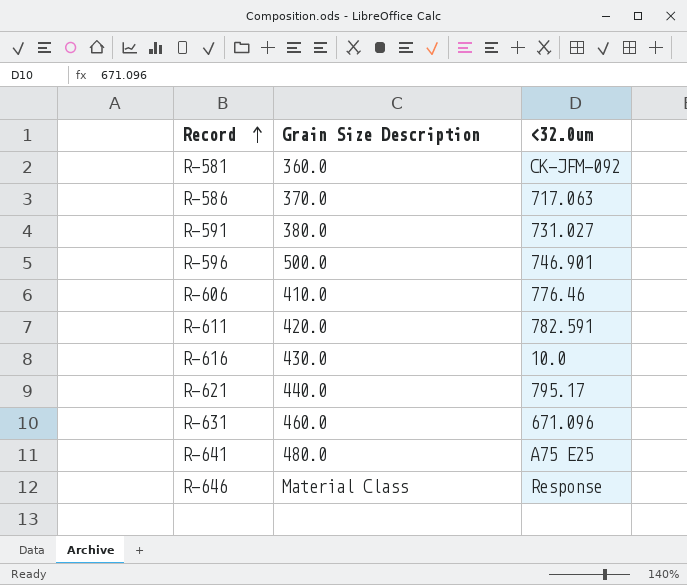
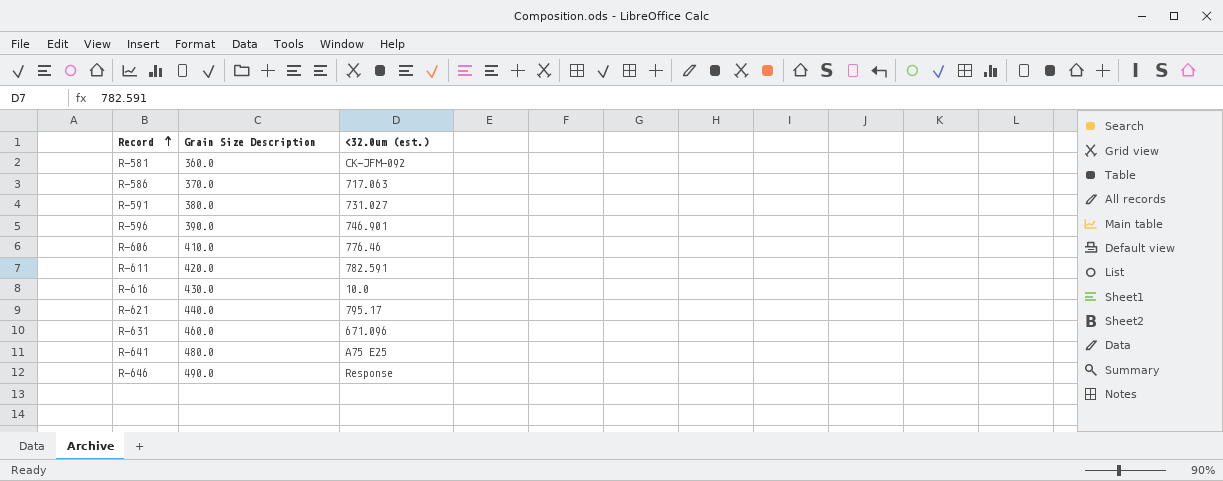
column name: <32.0um -> <32.0um (est.)
R-596 | Grain Size Description: 500.0 -> 390.0
R-646 | Grain Size Description: Material Class -> 490.0

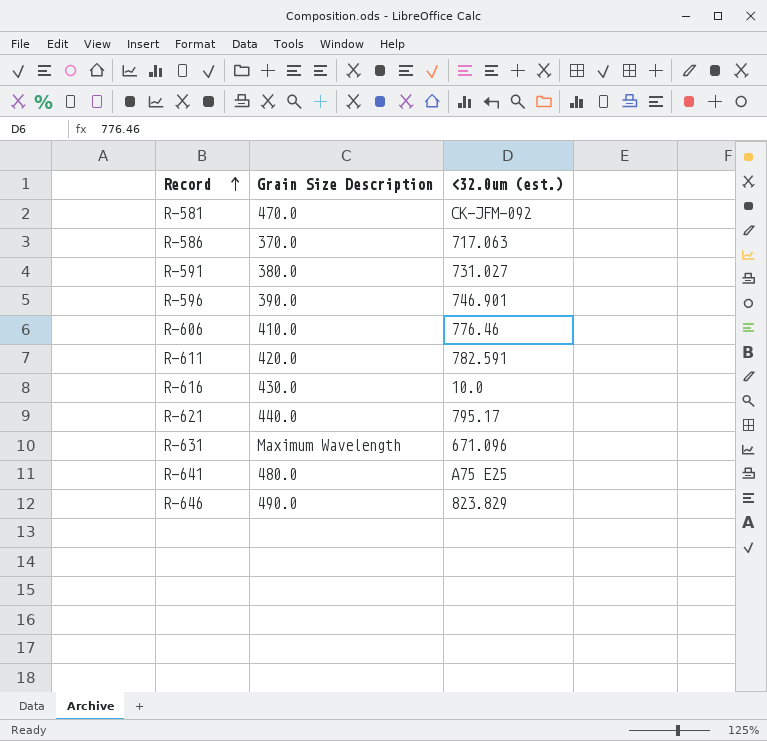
R-581 | Grain Size Description: 360.0 -> 470.0
R-631 | Grain Size Description: 460.0 -> Maximum Wavelength
R-646 | <32.0um (est.): Response -> 823.829

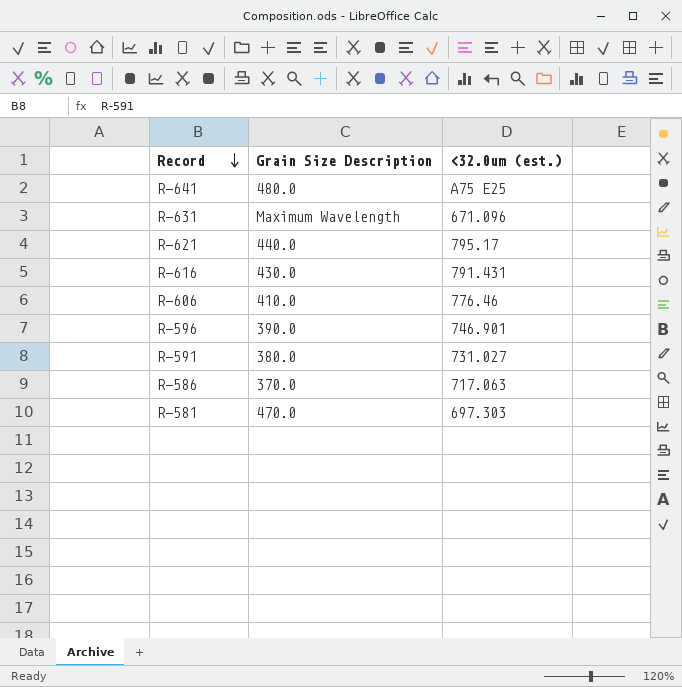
row order: Record ascending -> Record descending
row R-611: 420.0 | 782.591 -> none
row R-646: 490.0 | 823.829 -> none
R-616 | <32.0um (est.): 10.0 -> 791.431
R-581 | <32.0um (est.): CK-JFM-092 -> 697.303

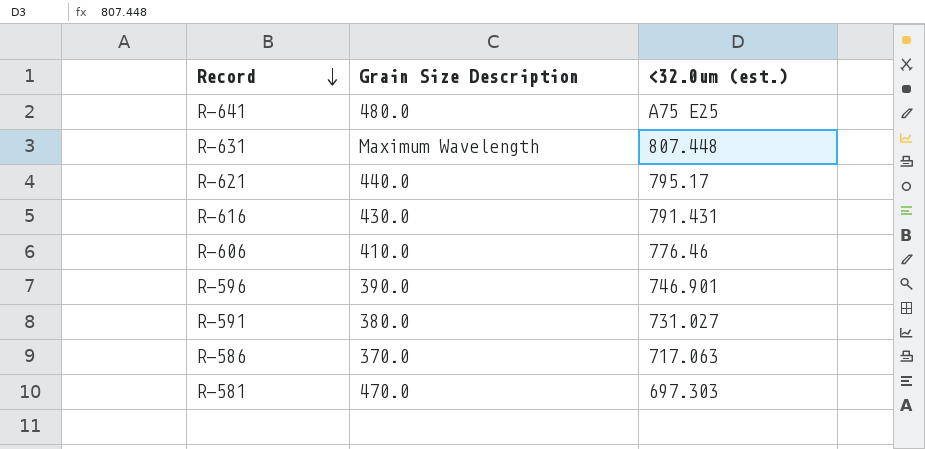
R-631 | <32.0um (est.): 671.096 -> 807.448

